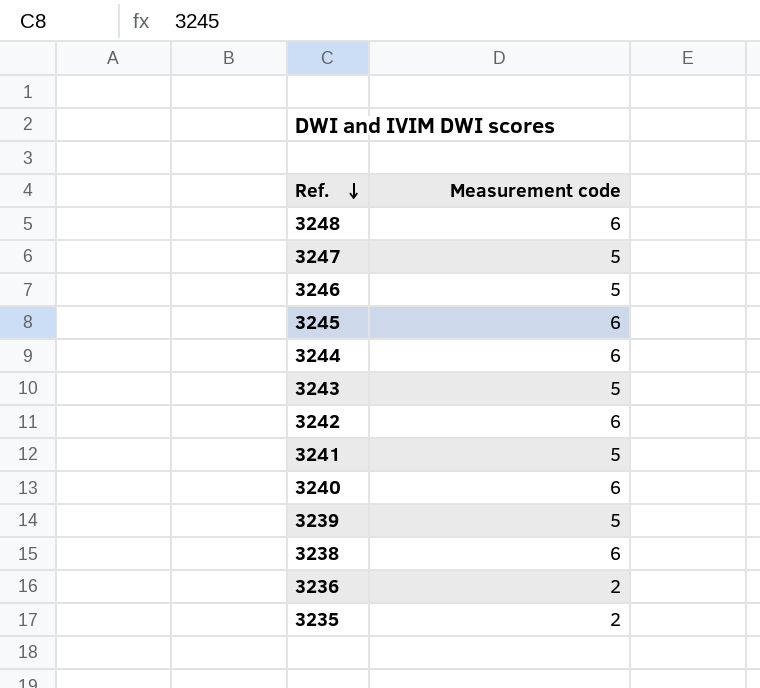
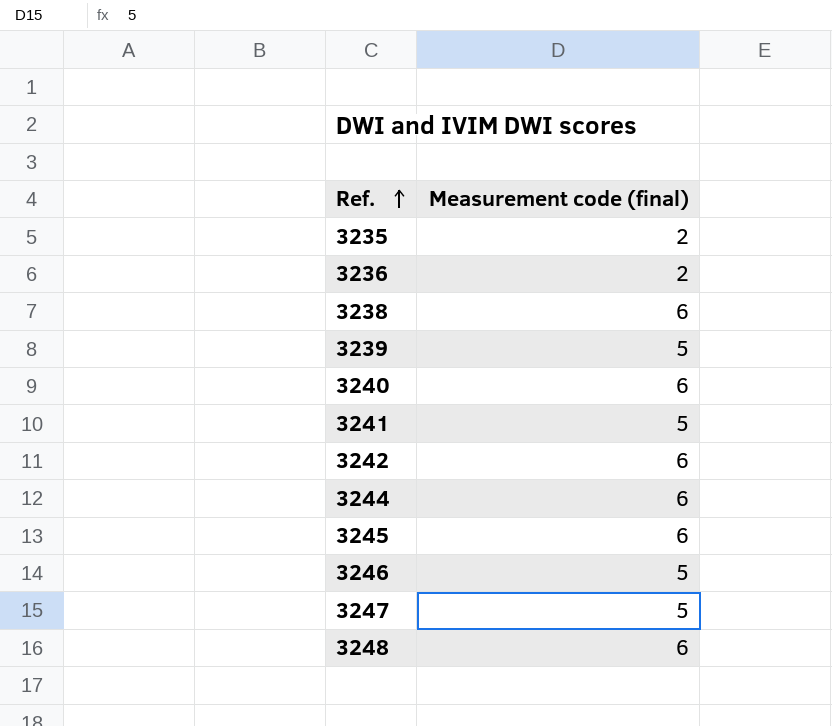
row order: Ref. descending -> Ref. ascending
column name: Measurement code -> Measurement code (final)
row 3243: 5 -> none

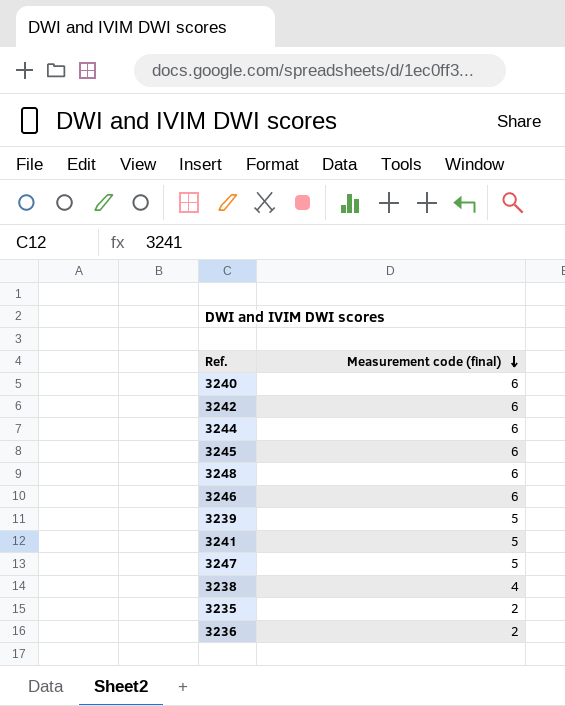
row order: Ref. ascending -> Measurement code (final) descending
3246 | Measurement code (final): 5 -> 6
3238 | Measurement code (final): 6 -> 4

